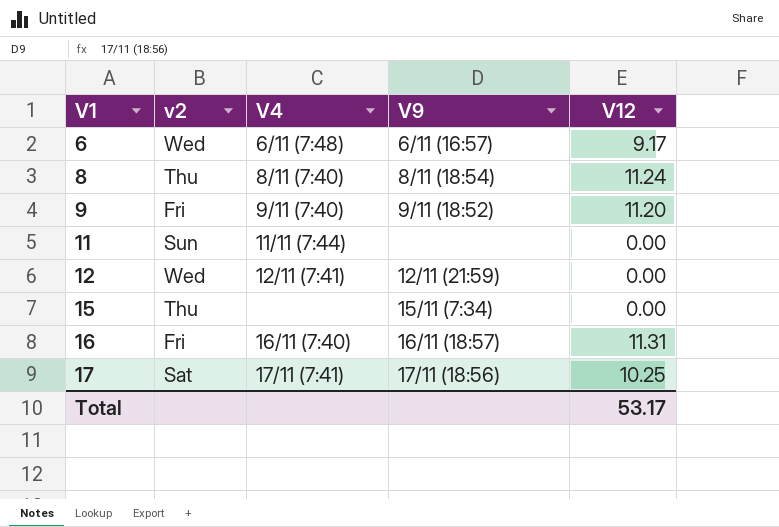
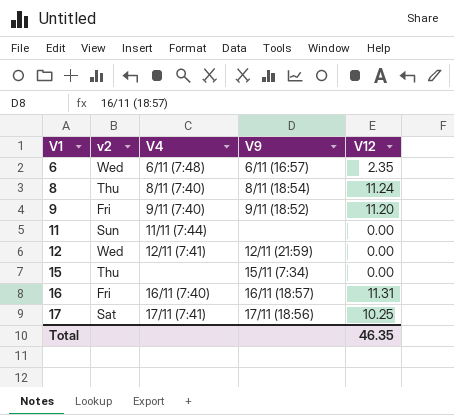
6 | V12: 9.17 -> 2.35
Total | V12: 53.17 -> 46.35

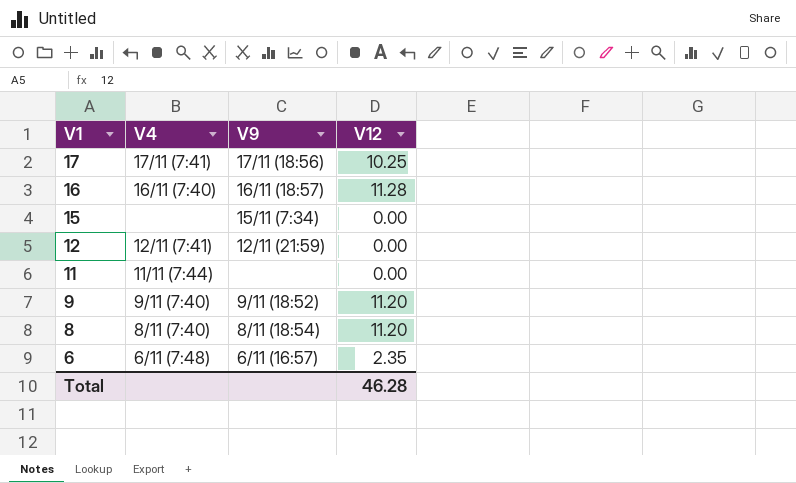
row order: V1 ascending -> V1 descending
column v2 | position: 2 -> none
16 | V12: 11.31 -> 11.28
8 | V12: 11.24 -> 11.20
Total | V12: 46.35 -> 46.28

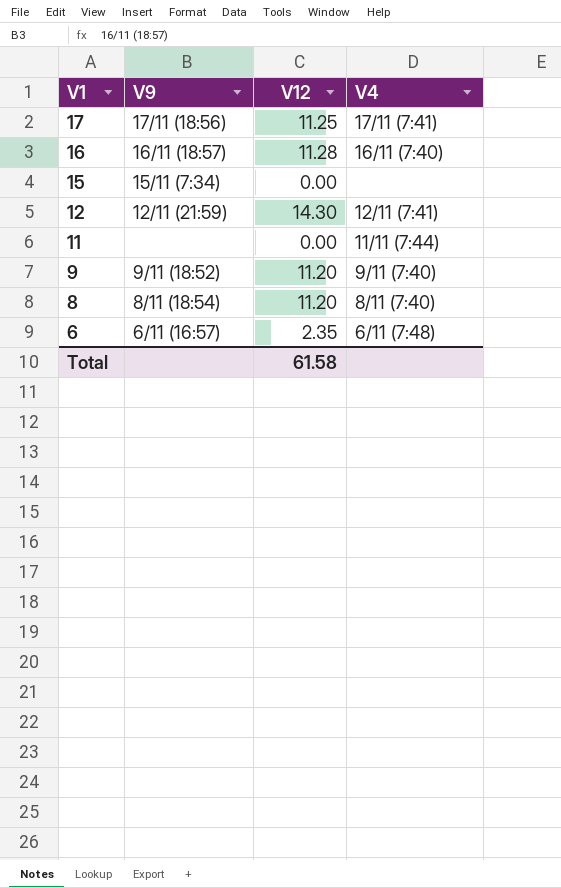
column V4 | position: 2 -> 4
17 | V12: 10.25 -> 11.25
12 | V12: 0.00 -> 14.30
Total | V12: 46.28 -> 61.58

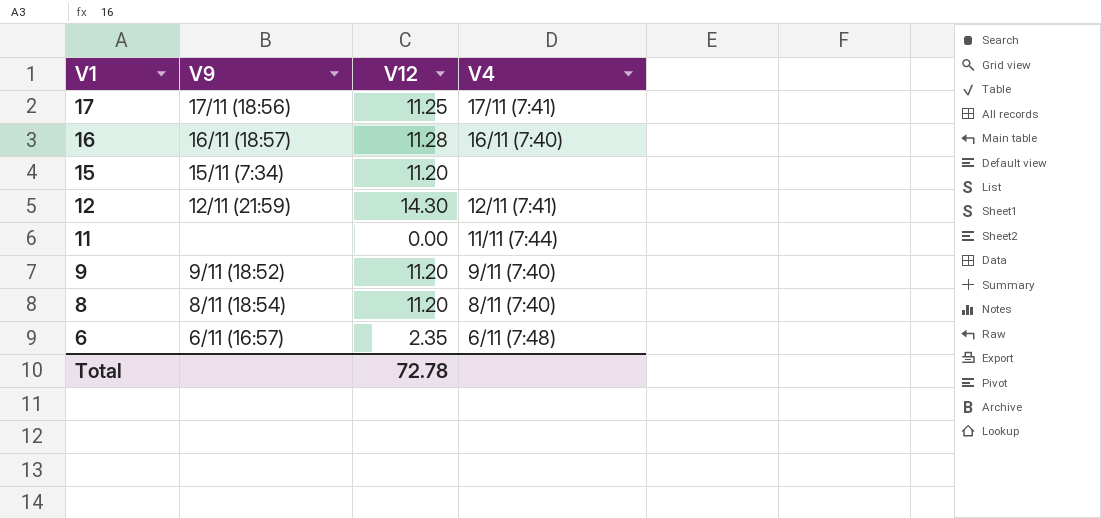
15 | V12: 0.00 -> 11.20
Total | V12: 61.58 -> 72.78

